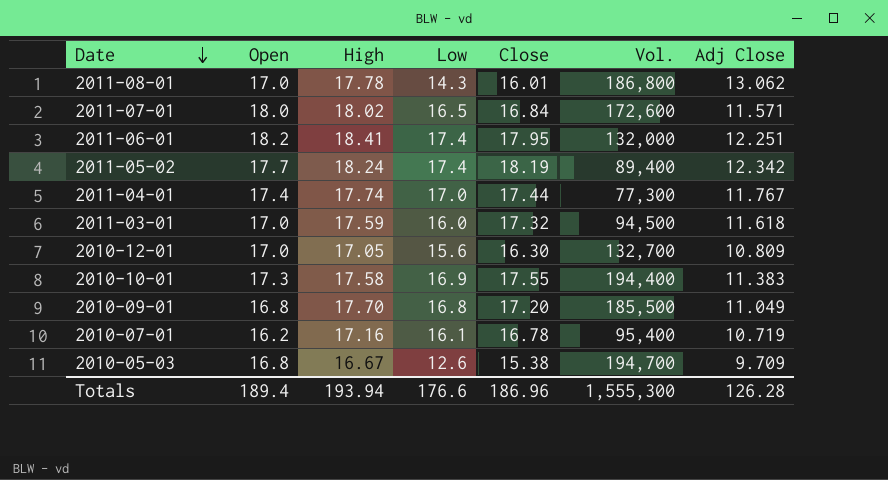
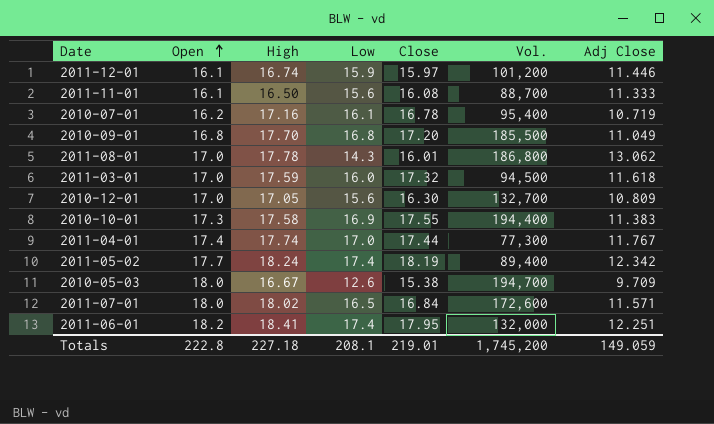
row order: Date descending -> Open ascending
row 2011-12-01: none -> 16.1 | 16.74 | 15.9 | 15.97 | 101,200 | 11.446
row 2011-11-01: none -> 16.1 | 16.50 | 15.6 | 16.08 | 88,700 | 11.333
2010-05-03 | Open: 16.8 -> 18.0
Totals | Open: 189.4 -> 222.8
Totals | High: 193.94 -> 227.18
Totals | Low: 176.6 -> 208.1
Totals | Close: 186.96 -> 219.01
Totals | Vol.: 1,555,300 -> 1,745,200
Totals | Adj Close: 126.28 -> 149.059

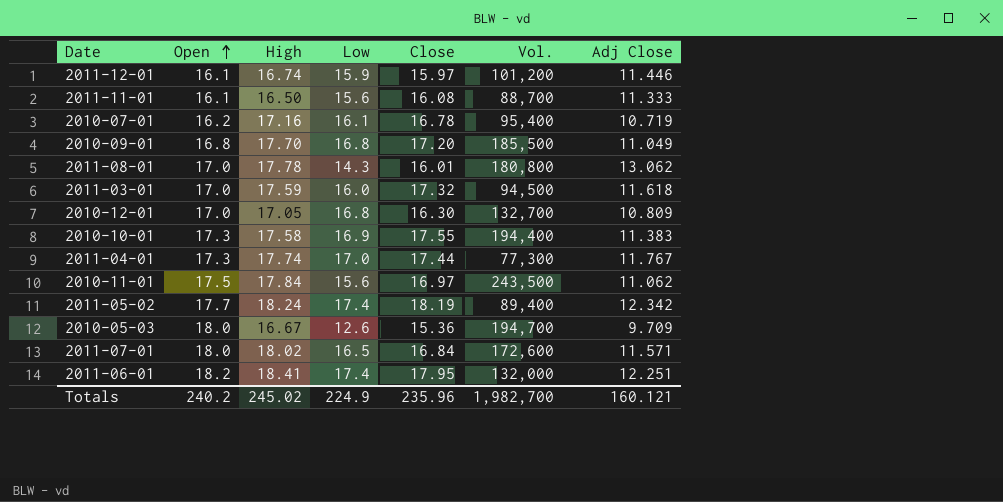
2011-08-01 | Vol.: 186,800 -> 180,800
2010-12-01 | Low: 15.6 -> 16.8
2011-04-01 | Open: 17.4 -> 17.3
row 2010-11-01: none -> 17.5 | 17.84 | 15.6 | 16.97 | 243,500 | 11.062
2010-05-03 | Close: 15.38 -> 15.36
Totals | Open: 222.8 -> 240.2
Totals | High: 227.18 -> 245.02
Totals | Low: 208.1 -> 224.9
Totals | Close: 219.01 -> 235.96
Totals | Vol.: 1,745,200 -> 1,982,700
Totals | Adj Close: 149.059 -> 160.121

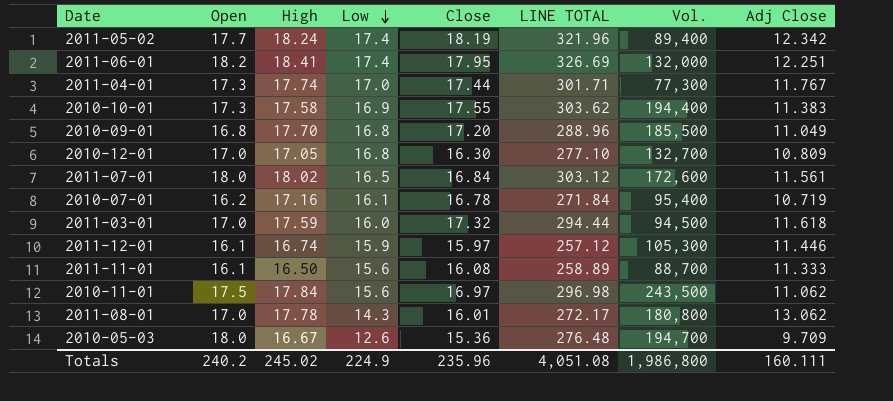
row order: Open ascending -> Low descending
column LINE TOTAL | formula: none -> [Open] * [Close]
2011-07-01 | Adj Close: 11.571 -> 11.561
2011-12-01 | Vol.: 101,200 -> 105,300
Totals | Vol.: 1,982,700 -> 1,986,800
Totals | Adj Close: 160.121 -> 160.111

